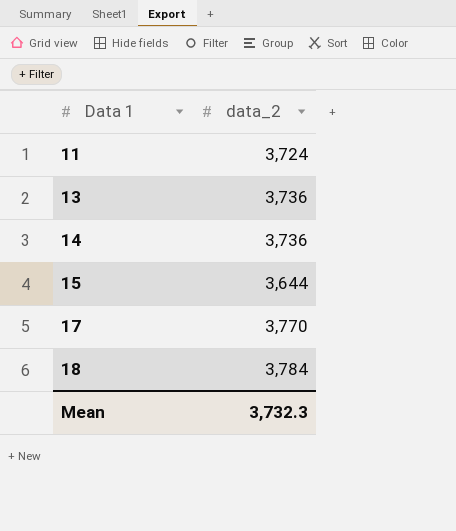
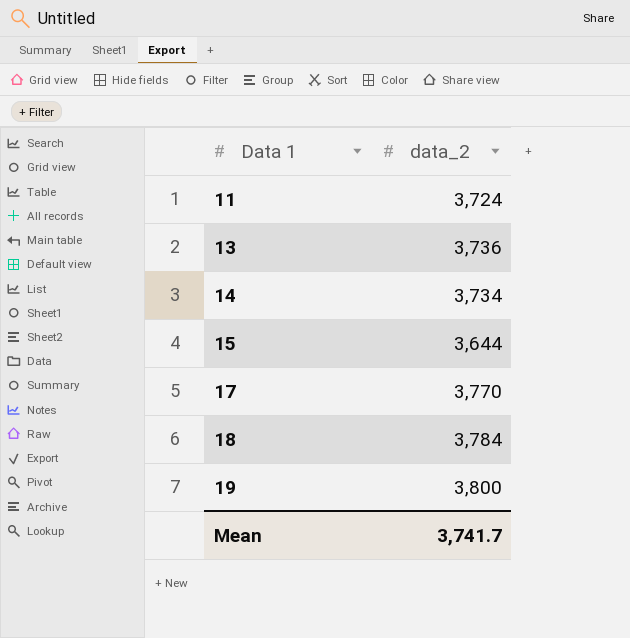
14 | data_2: 3,736 -> 3,734
row 19: none -> 3,800
Mean | data_2: 3,732.3 -> 3,741.7

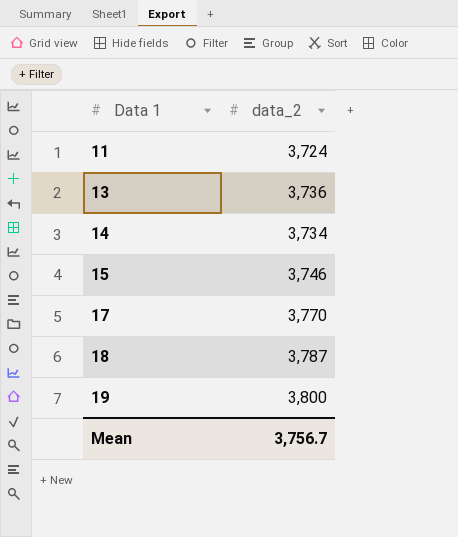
15 | data_2: 3,644 -> 3,746
18 | data_2: 3,784 -> 3,787
Mean | data_2: 3,741.7 -> 3,756.7

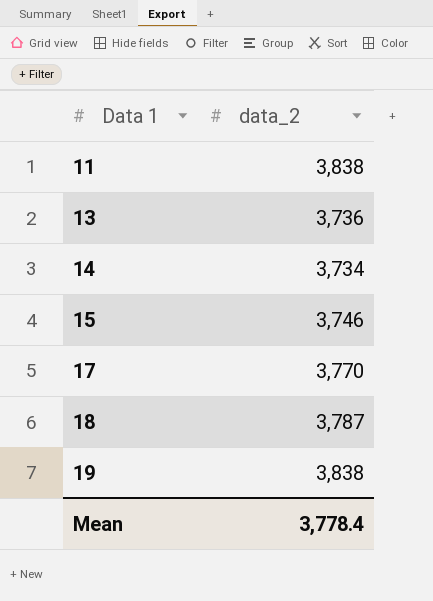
11 | data_2: 3,724 -> 3,838
19 | data_2: 3,800 -> 3,838
Mean | data_2: 3,756.7 -> 3,778.4

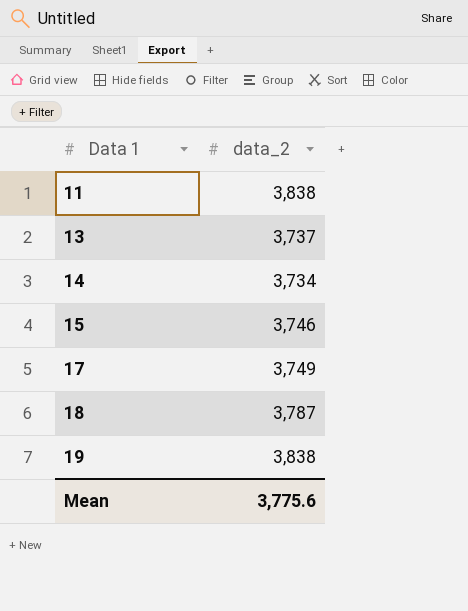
13 | data_2: 3,736 -> 3,737
17 | data_2: 3,770 -> 3,749
Mean | data_2: 3,778.4 -> 3,775.6

